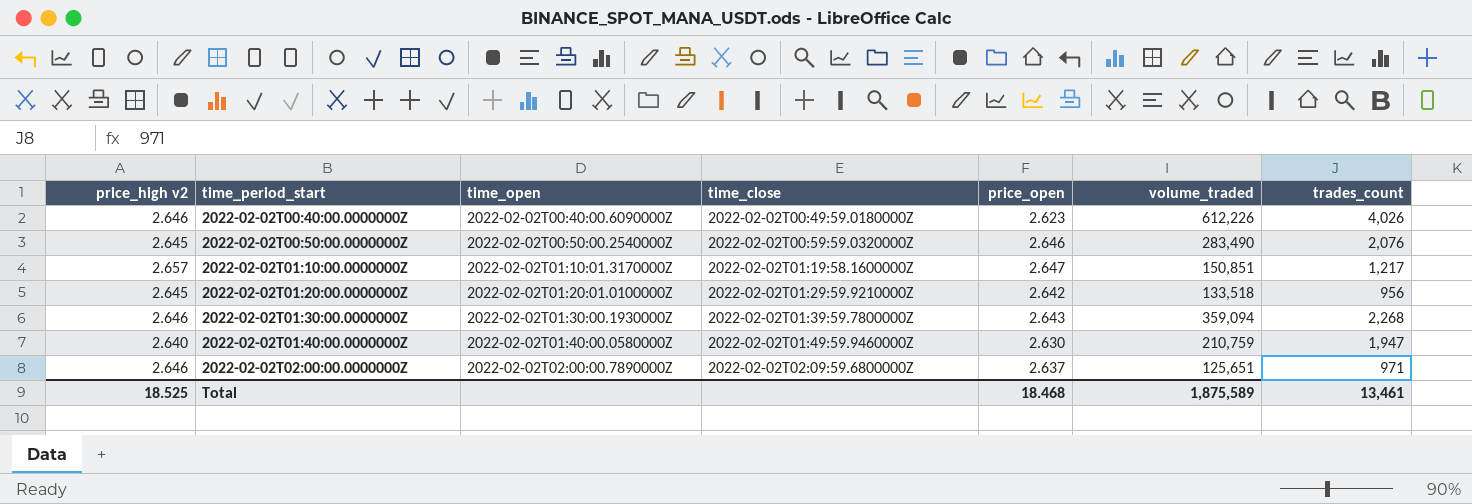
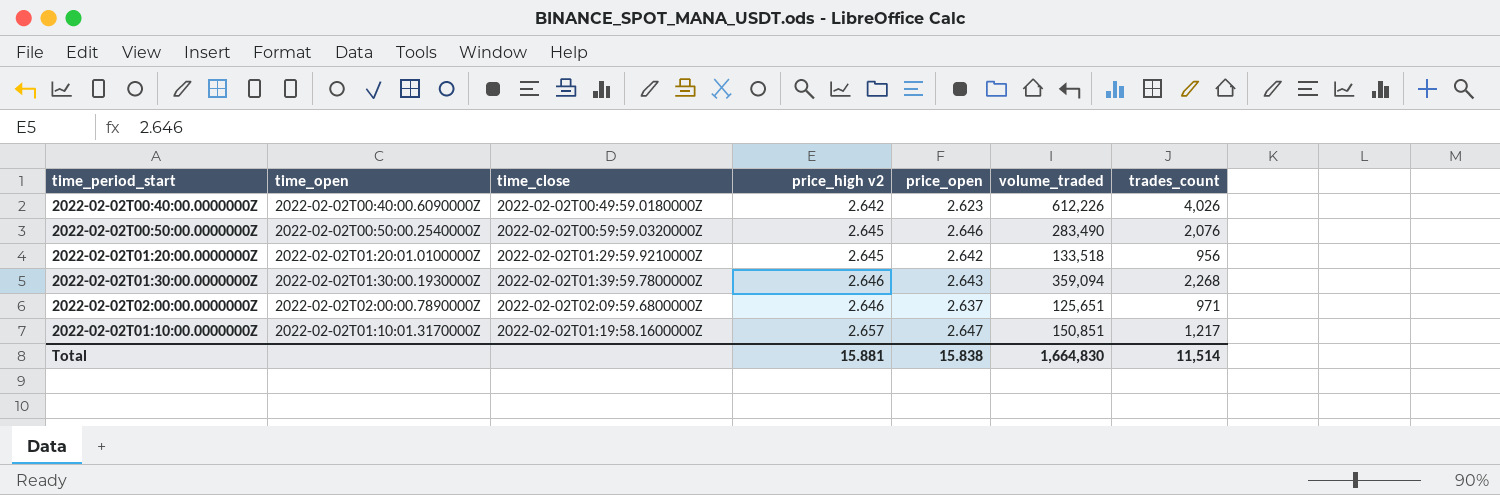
row order: time_period_start ascending -> price_high v2 ascending
column price_high v2 | position: 1 -> 4
row 2022-02-02T01:40:00.0000000Z: 2.640 | 2022-02-02T01:40:00.0580000Z | 2022-02-02T01:49:59.9460000Z | 2.630 | 210,759 | 1,947 -> none
2022-02-02T00:40:00.0000000Z | price_high v2: 2.646 -> 2.642
Total | price_high v2: 18.525 -> 15.881
Total | price_open: 18.468 -> 15.838
Total | volume_traded: 1,875,589 -> 1,664,830
Total | trades_count: 13,461 -> 11,514

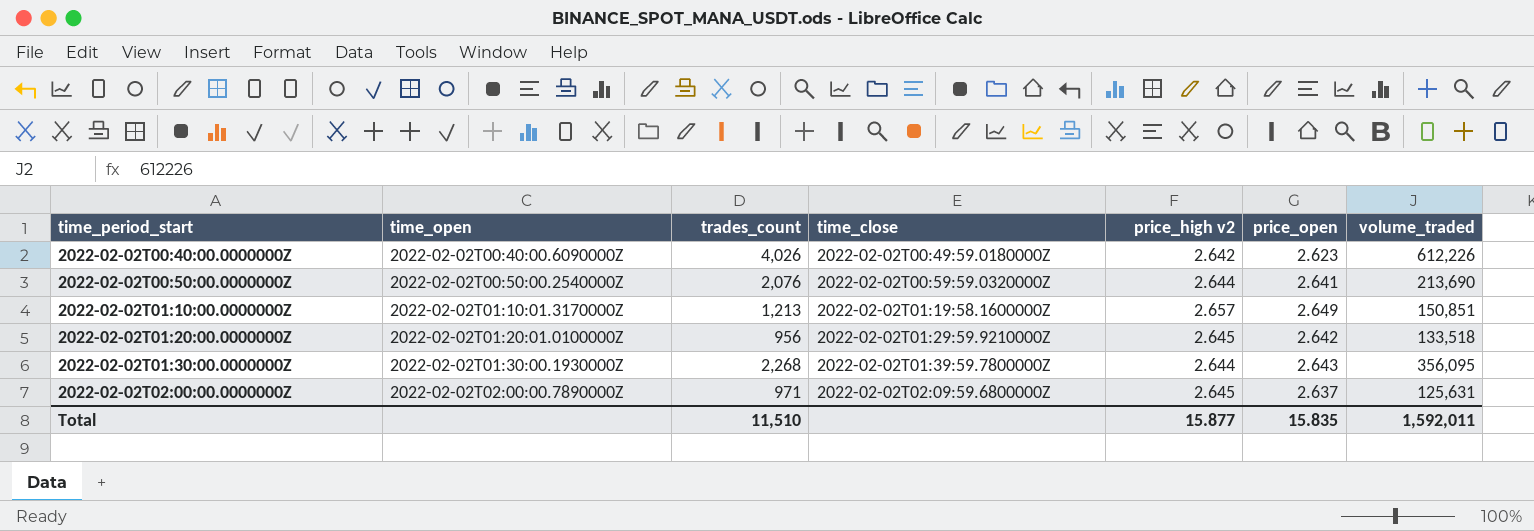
row order: price_high v2 ascending -> time_period_start ascending
column trades_count | position: 7 -> 3
2022-02-02T00:50:00.0000000Z | price_high v2: 2.645 -> 2.644
2022-02-02T00:50:00.0000000Z | price_open: 2.646 -> 2.641
2022-02-02T00:50:00.0000000Z | volume_traded: 283,490 -> 213,690
2022-02-02T01:10:00.0000000Z | trades_count: 1,217 -> 1,213
2022-02-02T01:10:00.0000000Z | price_open: 2.647 -> 2.649
2022-02-02T01:30:00.0000000Z | price_high v2: 2.646 -> 2.644
2022-02-02T01:30:00.0000000Z | volume_traded: 359,094 -> 356,095
2022-02-02T02:00:00.0000000Z | price_high v2: 2.646 -> 2.645
2022-02-02T02:00:00.0000000Z | volume_traded: 125,651 -> 125,631
Total | trades_count: 11,514 -> 11,510
Total | price_high v2: 15.881 -> 15.877
Total | price_open: 15.838 -> 15.835
Total | volume_traded: 1,664,830 -> 1,592,011

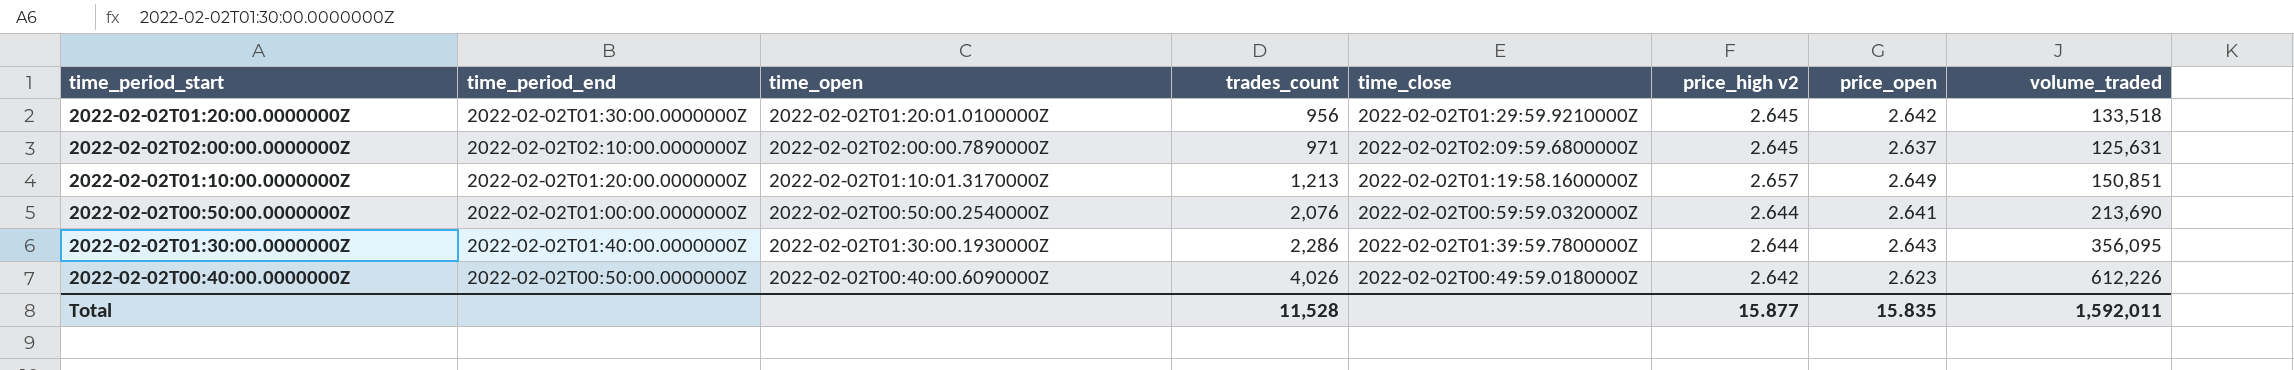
row order: time_period_start ascending -> trades_count ascending
column time_period_end | position: none -> 2
2022-02-02T01:30:00.0000000Z | trades_count: 2,268 -> 2,286
Total | trades_count: 11,510 -> 11,528

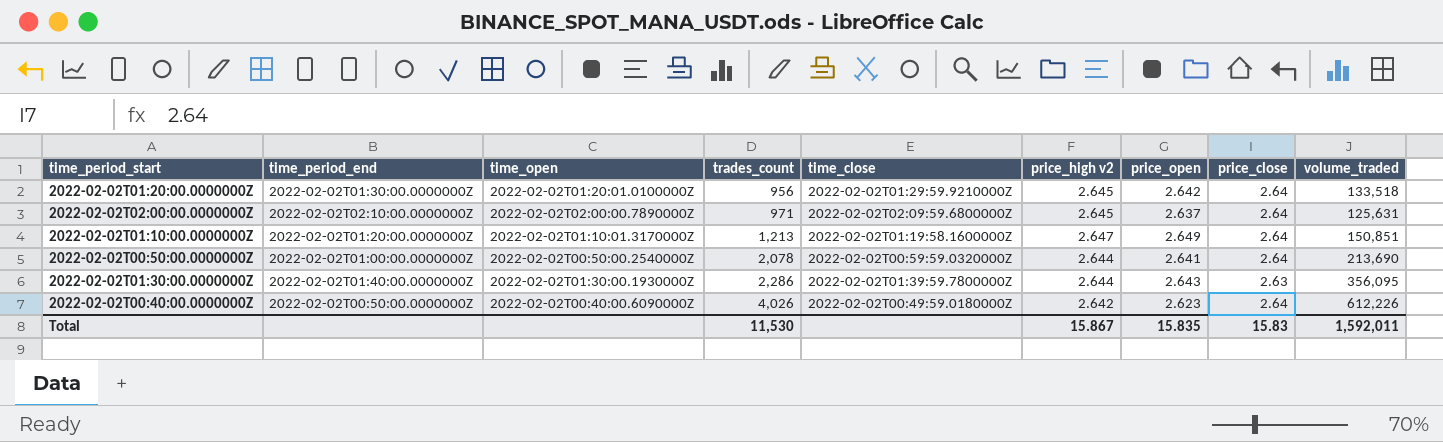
column price_close | position: none -> 8
2022-02-02T01:10:00.0000000Z | price_high v2: 2.657 -> 2.647
2022-02-02T00:50:00.0000000Z | trades_count: 2,076 -> 2,078
Total | trades_count: 11,528 -> 11,530
Total | price_high v2: 15.877 -> 15.867

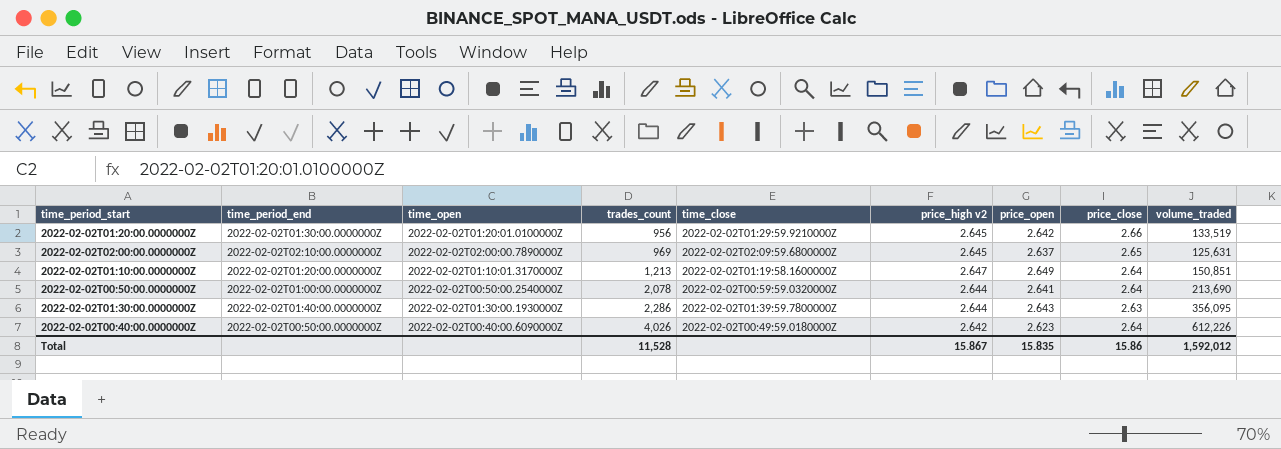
2022-02-02T01:20:00.0000000Z | price_close: 2.64 -> 2.66
2022-02-02T01:20:00.0000000Z | volume_traded: 133,518 -> 133,519
2022-02-02T02:00:00.0000000Z | trades_count: 971 -> 969
2022-02-02T02:00:00.0000000Z | price_close: 2.64 -> 2.65
Total | trades_count: 11,530 -> 11,528
Total | price_close: 15.83 -> 15.86
Total | volume_traded: 1,592,011 -> 1,592,012

